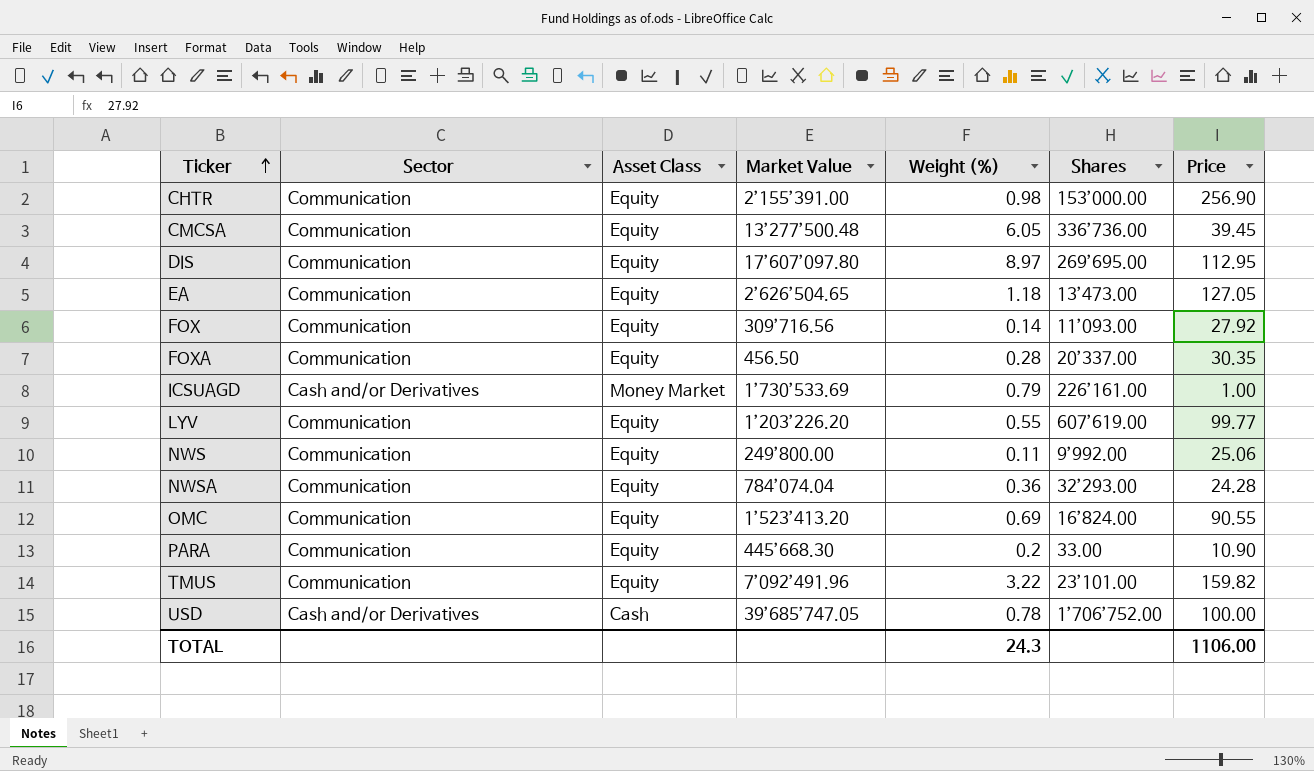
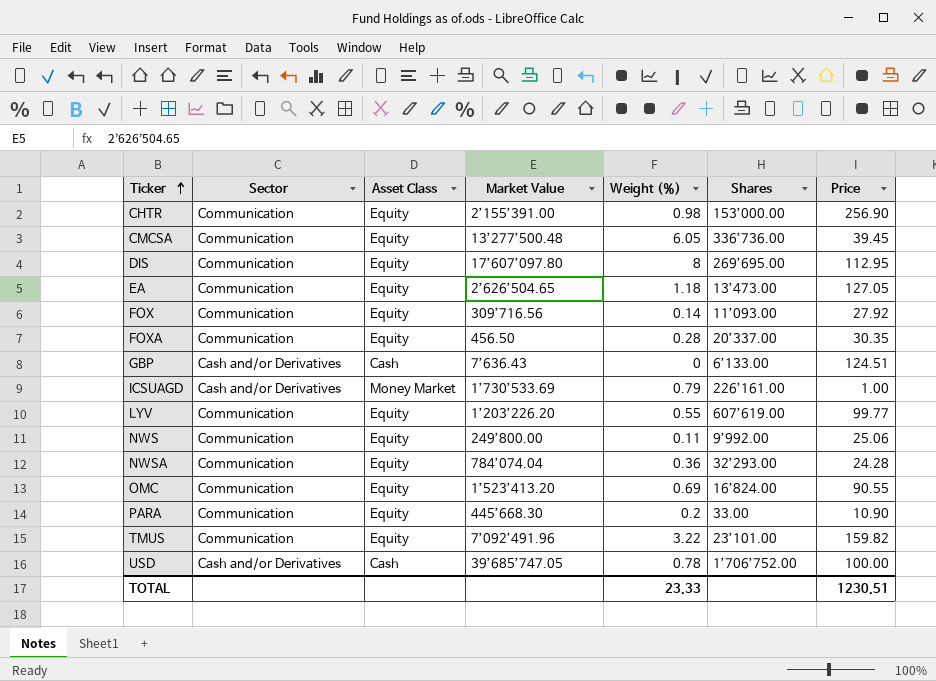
DIS | Weight (%): 8.97 -> 8
row GBP: none -> Cash and/or Derivatives | Cash | 7’636.43 | 0 | 6’133.00 | 124.51
TOTAL | Weight (%): 24.3 -> 23.33
TOTAL | Price: 1106.00 -> 1230.51

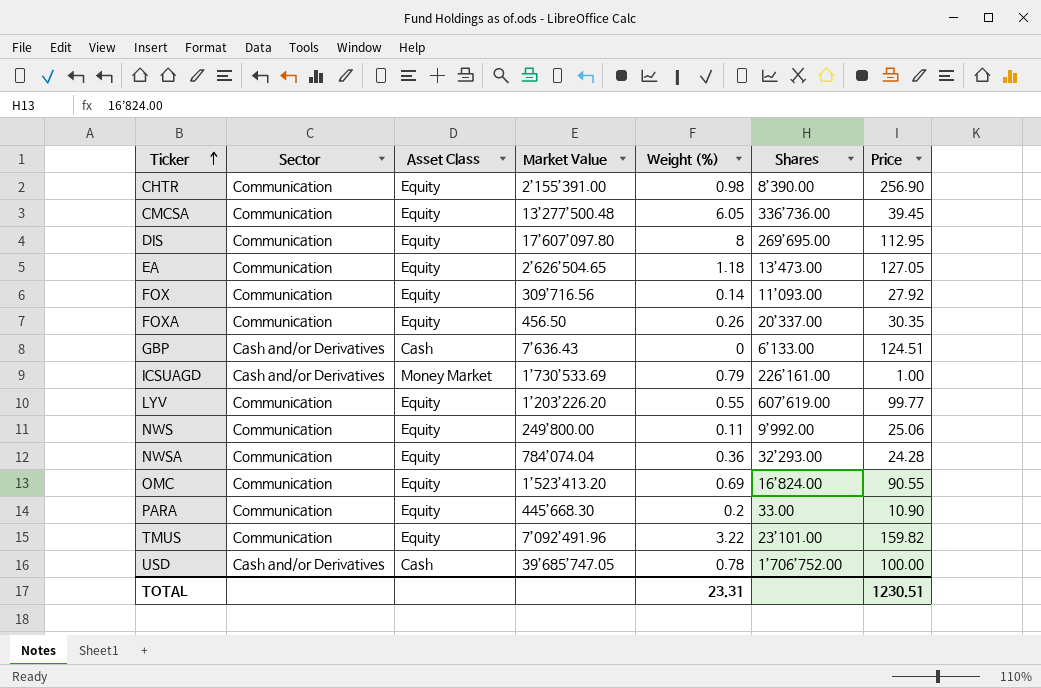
CHTR | Shares: 153’000.00 -> 8’390.00
FOXA | Weight (%): 0.28 -> 0.26
TOTAL | Weight (%): 23.33 -> 23.31

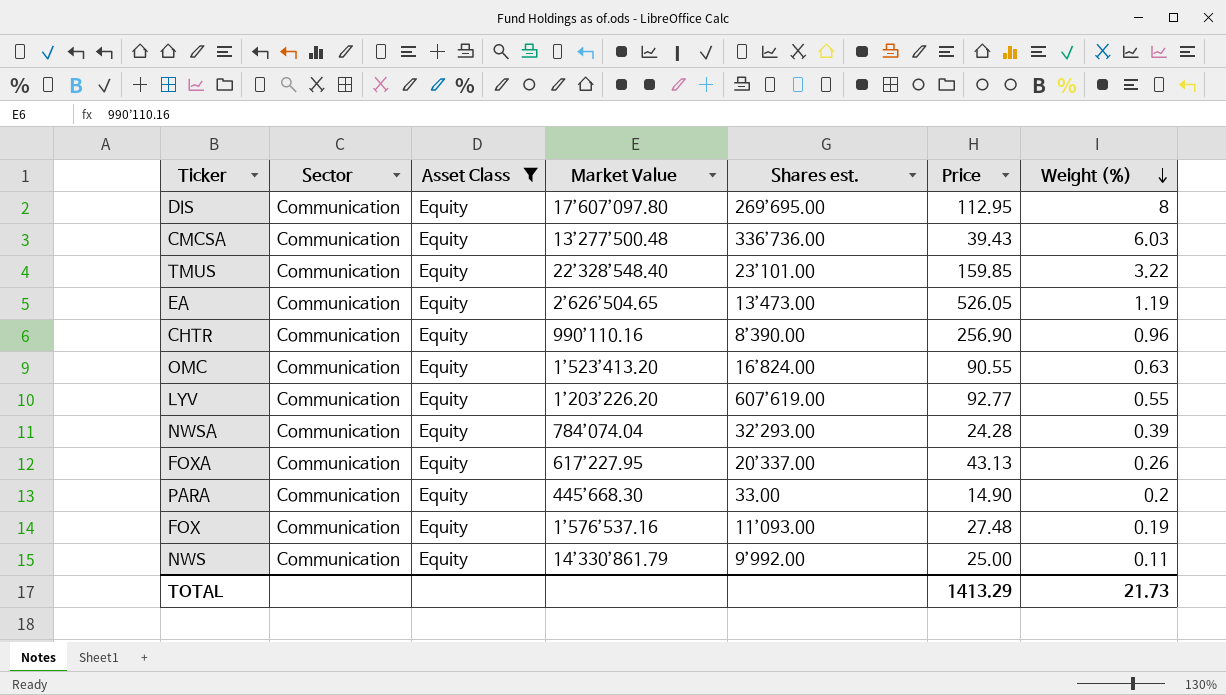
filter: none -> Asset Class = Equity
row order: Ticker ascending -> Weight (%) descending
column name: Shares -> Shares est.
column Weight (%) | position: 5 -> 7
CMCSA | Price: 39.45 -> 39.43
CMCSA | Weight (%): 6.05 -> 6.03
TMUS | Market Value: 7’092’491.96 -> 22’328’548.40
TMUS | Price: 159.82 -> 159.85
EA | Price: 127.05 -> 526.05
EA | Weight (%): 1.18 -> 1.19
CHTR | Market Value: 2’155’391.00 -> 990’110.16
CHTR | Weight (%): 0.98 -> 0.96
OMC | Weight (%): 0.69 -> 0.63
LYV | Price: 99.77 -> 92.77
NWSA | Weight (%): 0.36 -> 0.39
FOXA | Market Value: 456.50 -> 617’227.95
FOXA | Price: 30.35 -> 43.13
PARA | Price: 10.90 -> 14.90
FOX | Market Value: 309’716.56 -> 1’576’537.16
FOX | Price: 27.92 -> 27.48
FOX | Weight (%): 0.14 -> 0.19
NWS | Market Value: 249’800.00 -> 14’330’861.79
NWS | Price: 25.06 -> 25.00
TOTAL | Price: 1230.51 -> 1413.29
TOTAL | Weight (%): 23.31 -> 21.73

